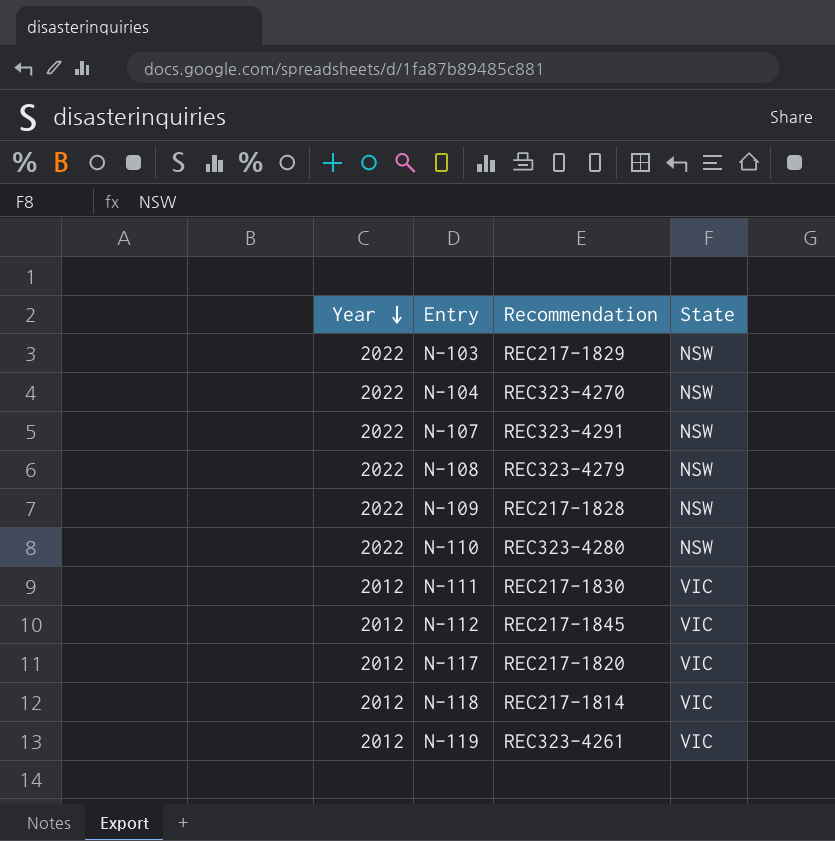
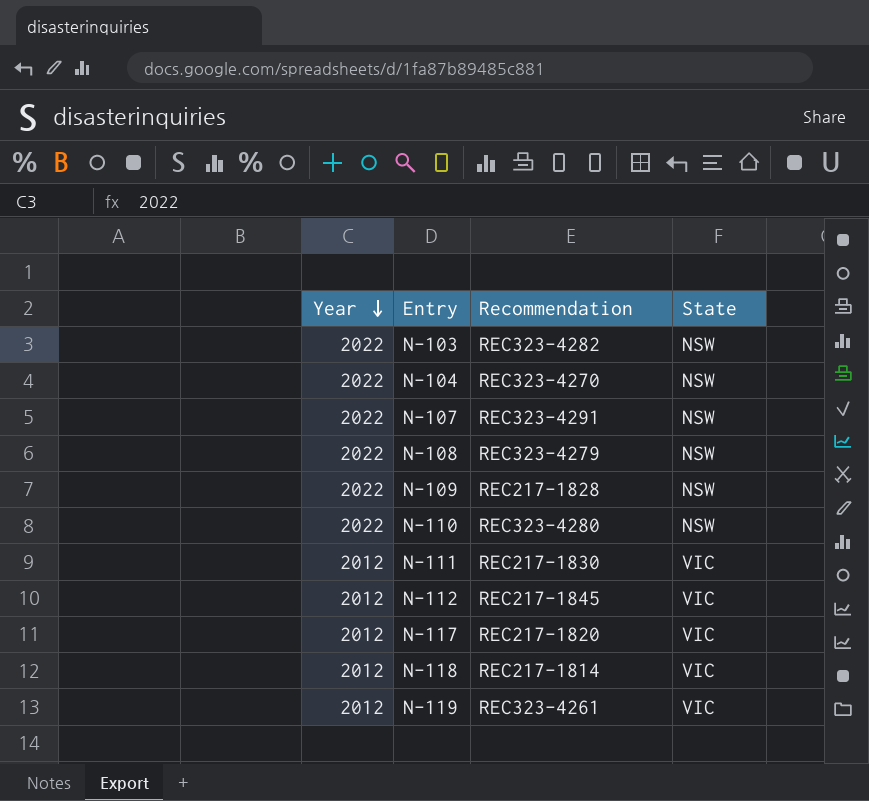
N-103 | Recommendation: REC217-1829 -> REC323-4282

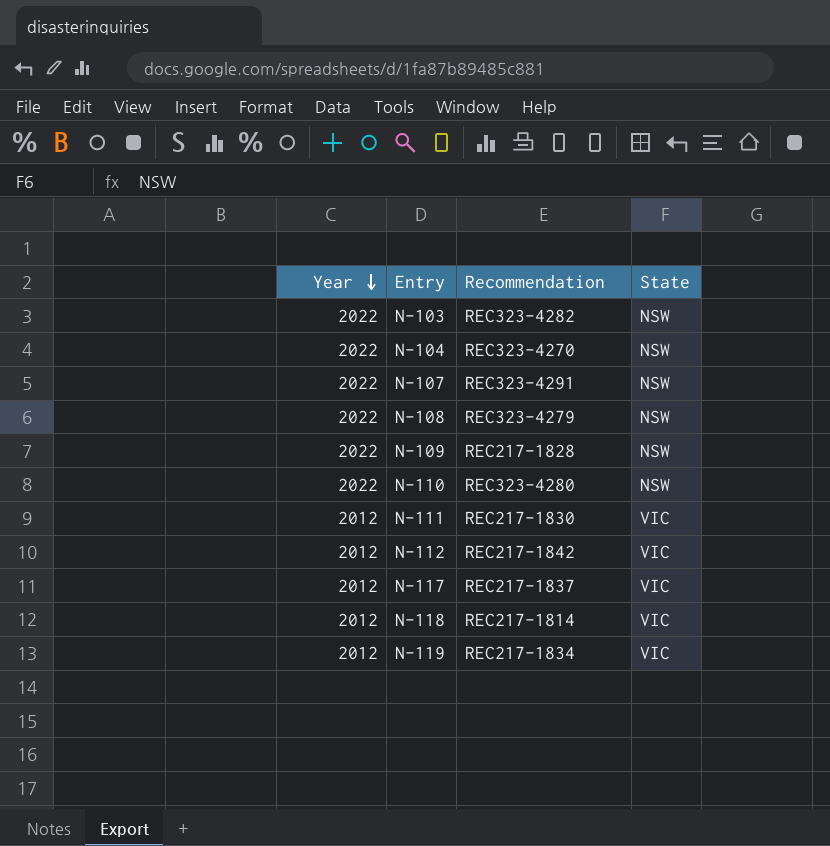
N-112 | Recommendation: REC217-1845 -> REC217-1842
N-117 | Recommendation: REC217-1820 -> REC217-1837
N-119 | Recommendation: REC323-4261 -> REC217-1834

